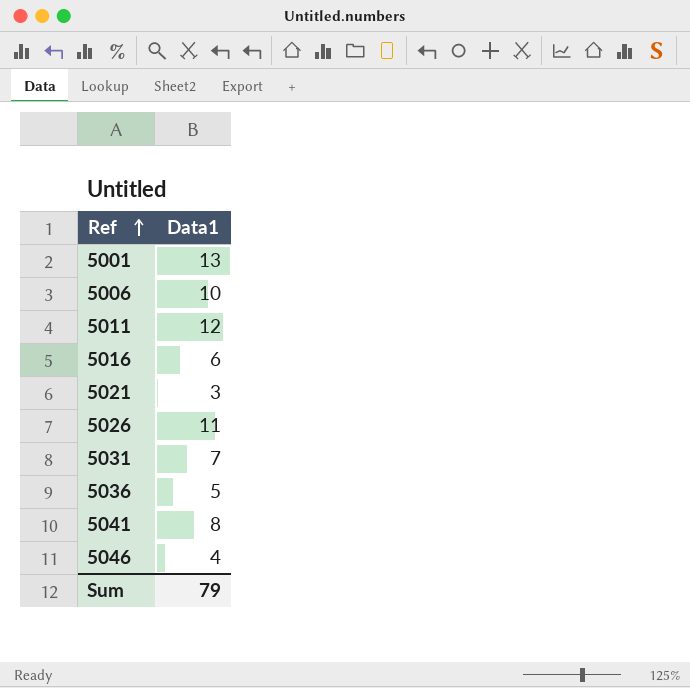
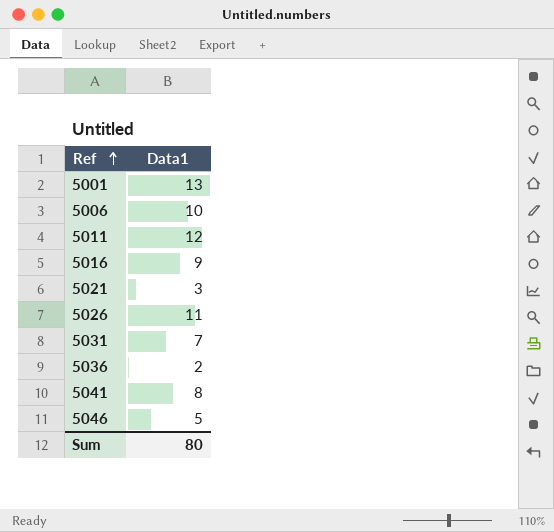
5016 | Data1: 6 -> 9
5036 | Data1: 5 -> 2
5046 | Data1: 4 -> 5
Sum | Data1: 79 -> 80

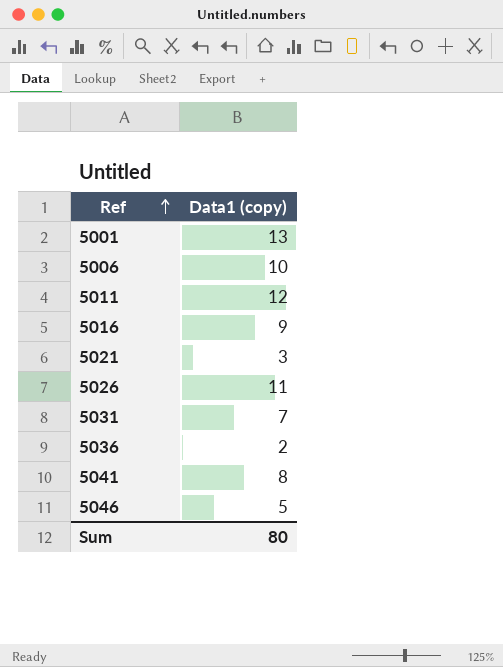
column name: Data1 -> Data1 (copy)

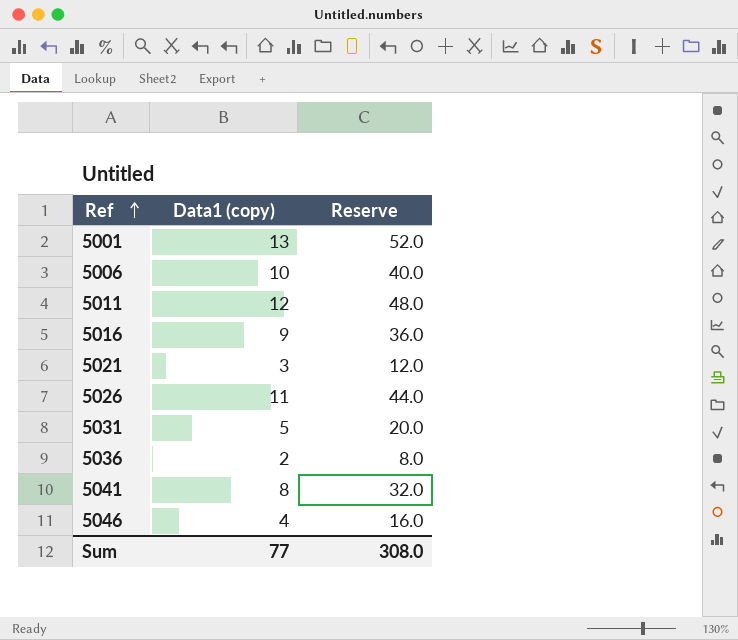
column Reserve | formula: none -> [Data1 (copy)] * 4
5031 | Data1 (copy): 7 -> 5
5046 | Data1 (copy): 5 -> 4
Sum | Data1 (copy): 80 -> 77

